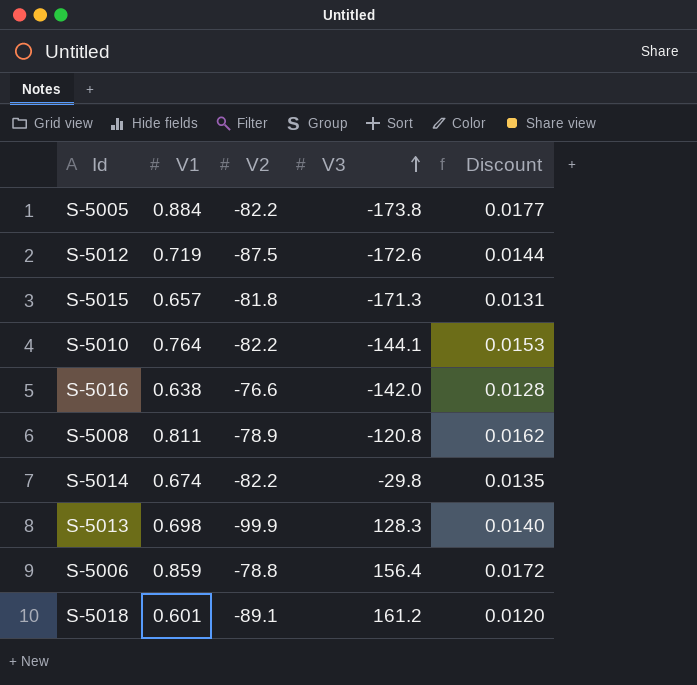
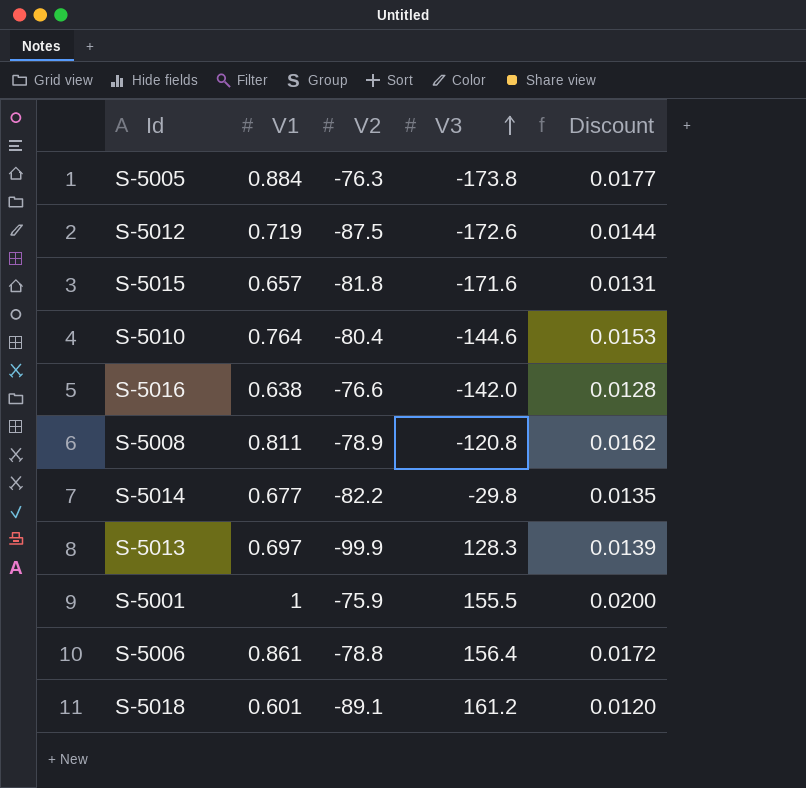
S-5005 | V2: -82.2 -> -76.3
S-5015 | V3: -171.3 -> -171.6
S-5010 | V2: -82.2 -> -80.4
S-5010 | V3: -144.1 -> -144.6
S-5014 | V1: 0.674 -> 0.677
S-5013 | V1: 0.698 -> 0.697
S-5013 | Discount: 0.0140 -> 0.0139
row S-5001: none -> 1 | -75.9 | 155.5 | 0.0200
S-5006 | V1: 0.859 -> 0.861

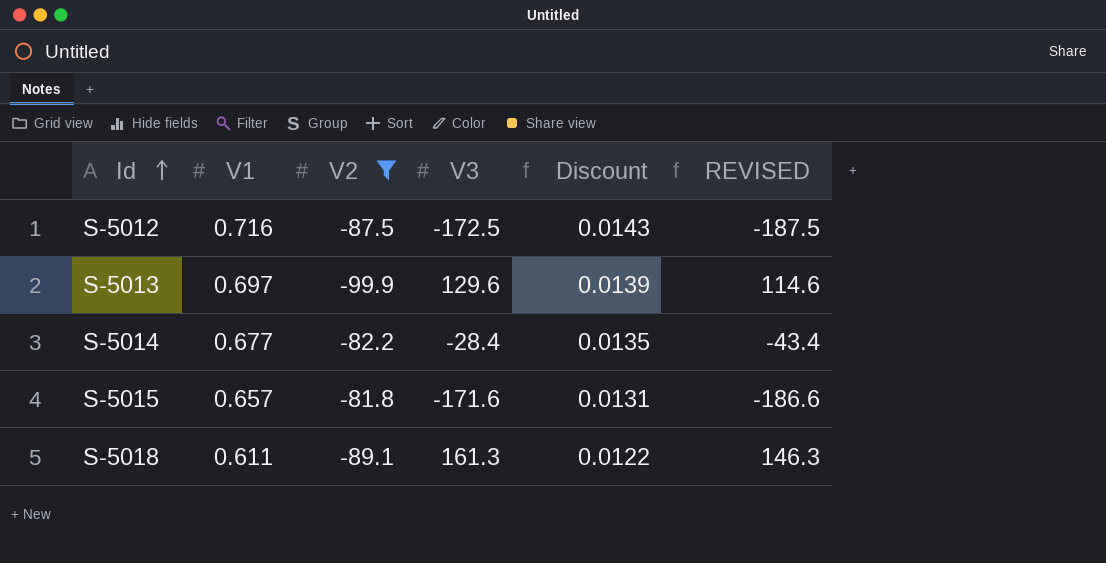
filter: none -> V2 <= -81.8
row order: V3 ascending -> Id ascending
column REVISED | formula: none -> [V3] - 15
S-5012 | V1: 0.719 -> 0.716
S-5012 | V3: -172.6 -> -172.5
S-5012 | Discount: 0.0144 -> 0.0143
S-5013 | V3: 128.3 -> 129.6
S-5014 | V3: -29.8 -> -28.4
S-5018 | V1: 0.601 -> 0.611
S-5018 | V3: 161.2 -> 161.3
S-5018 | Discount: 0.0120 -> 0.0122

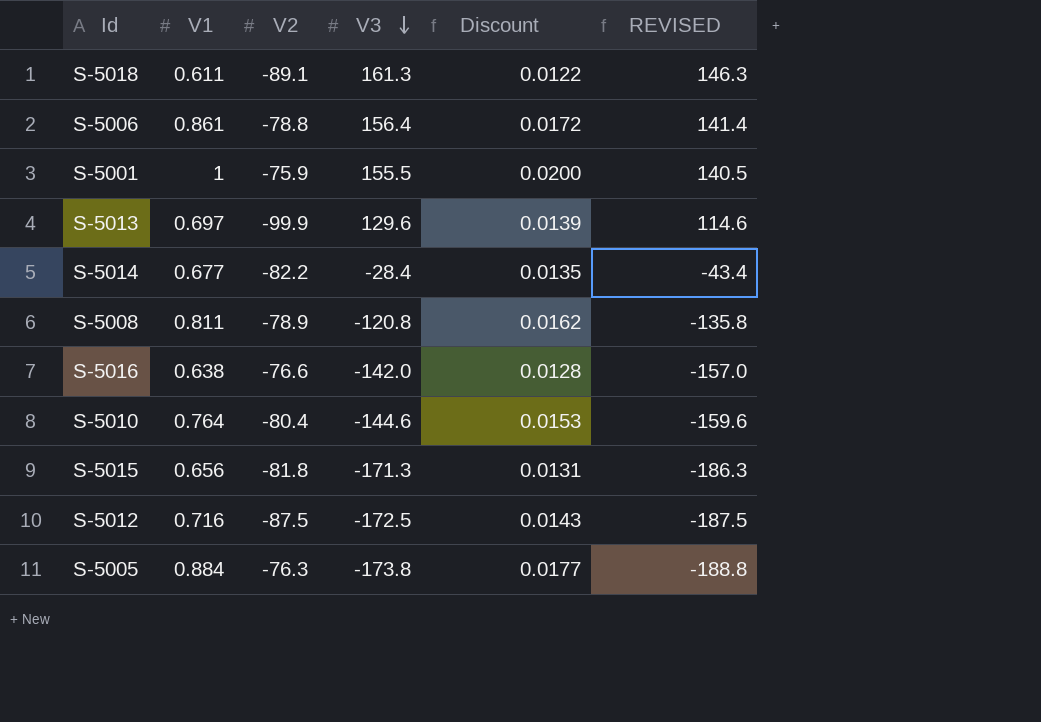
filter: V2 <= -81.8 -> none
row order: Id ascending -> V3 descending
S-5015 | V1: 0.657 -> 0.656
S-5015 | V3: -171.6 -> -171.3
S-5015 | REVISED: -186.6 -> -186.3

